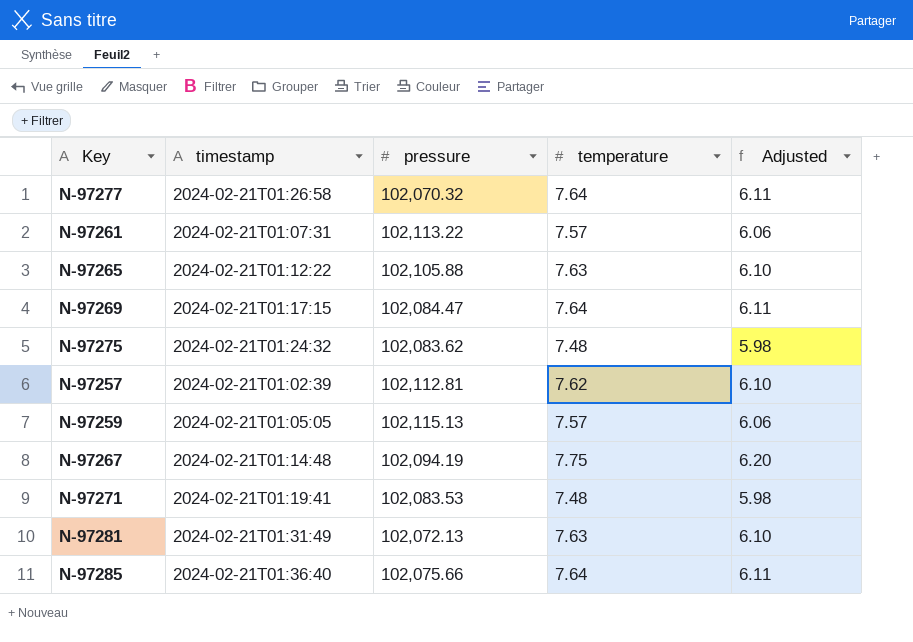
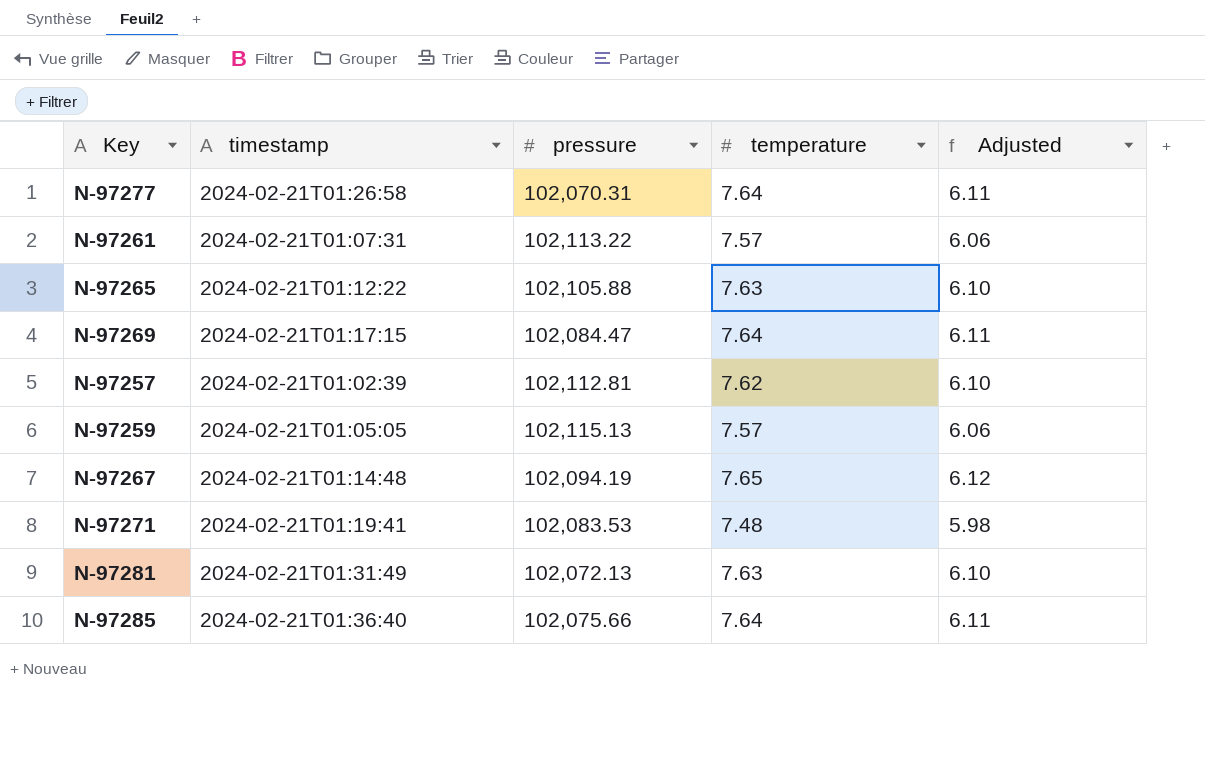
row N-97275: 2024-02-21T01:24:32 | 102,083.62 | 7.48 | 5.98 -> none
N-97277 | pressure: 102,070.32 -> 102,070.31
N-97267 | temperature: 7.75 -> 7.65
N-97267 | Adjusted: 6.20 -> 6.12

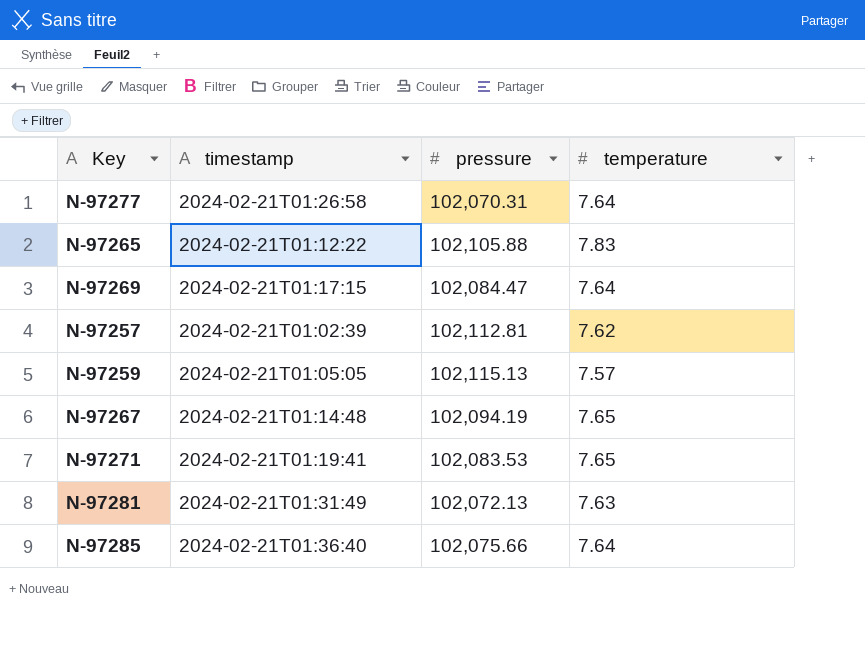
column Adjusted | formula: [temperature] * 0.8 -> none
row N-97261: 2024-02-21T01:07:31 | 102,113.22 | 7.57 | 6.06 -> none
N-97265 | temperature: 7.63 -> 7.83
N-97271 | temperature: 7.48 -> 7.65

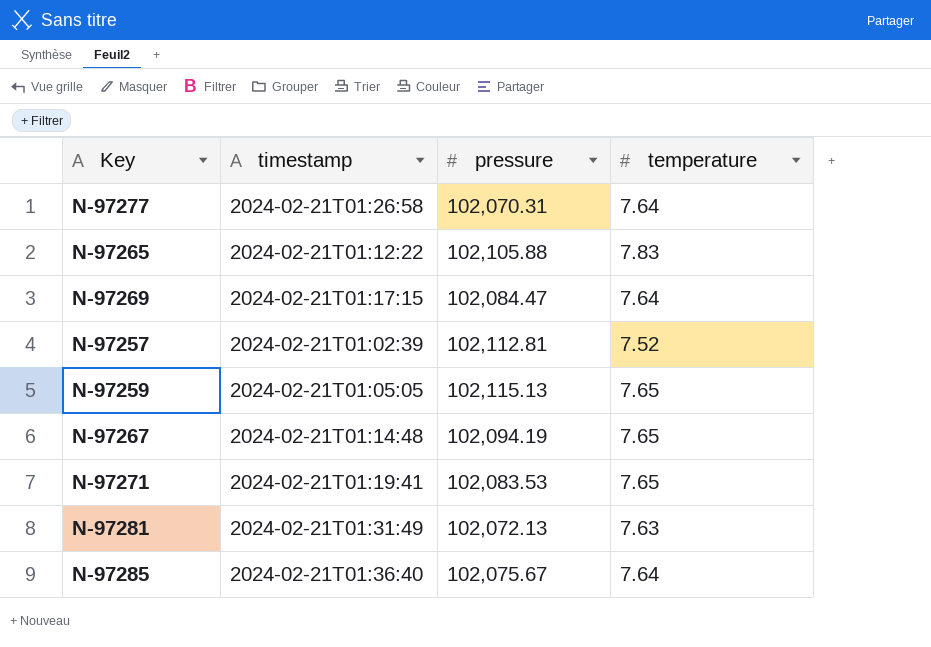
N-97257 | temperature: 7.62 -> 7.52
N-97259 | temperature: 7.57 -> 7.65
N-97285 | pressure: 102,075.66 -> 102,075.67

